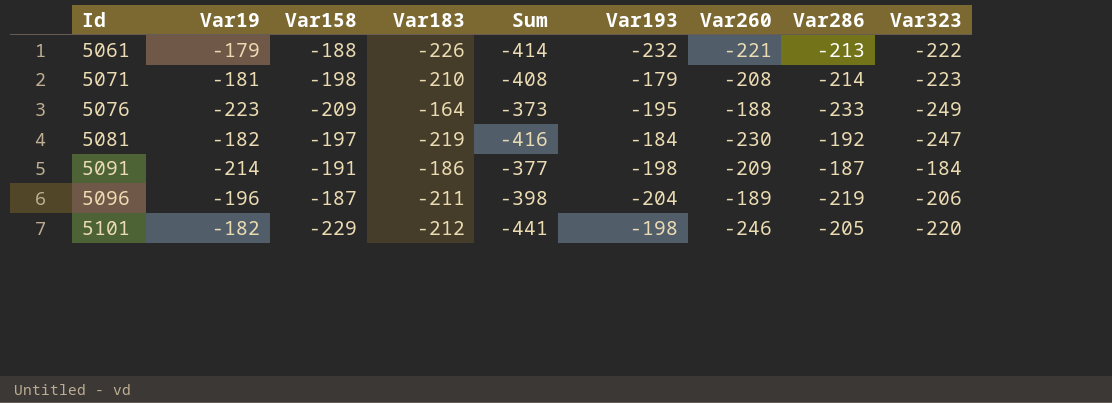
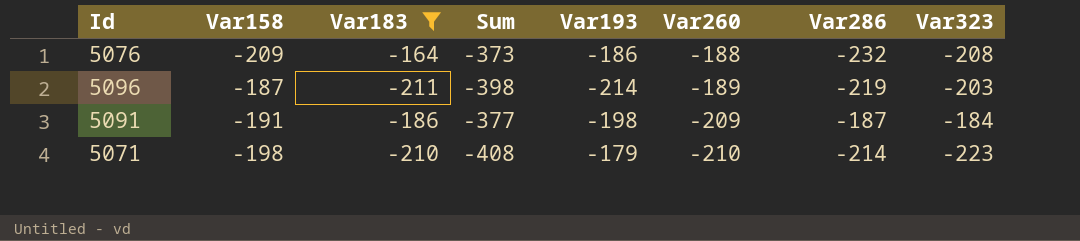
filter: none -> Var183 >= -211
row order: Id ascending -> Var260 descending
column Var19 | position: 2 -> none
5076 | Var193: -195 -> -186
5076 | Var286: -233 -> -232
5076 | Var323: -249 -> -208
5096 | Var193: -204 -> -214
5096 | Var323: -206 -> -203
5071 | Var260: -208 -> -210

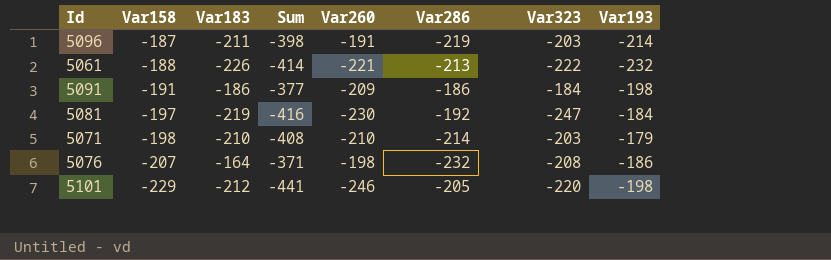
filter: Var183 >= -211 -> none
row order: Var260 descending -> Var158 descending
column Var193 | position: 5 -> 8
5096 | Var260: -189 -> -191
5091 | Var286: -187 -> -186
5071 | Var323: -223 -> -203
5076 | Var158: -209 -> -207
5076 | Sum: -373 -> -371
5076 | Var260: -188 -> -198

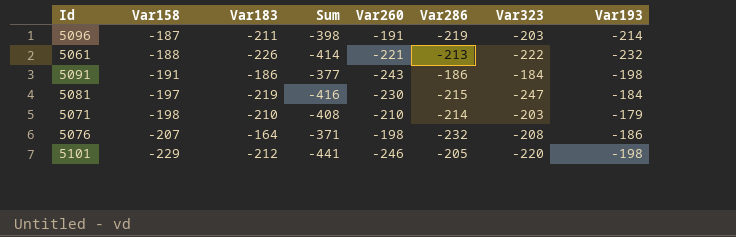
5091 | Var260: -209 -> -243
5081 | Var286: -192 -> -215

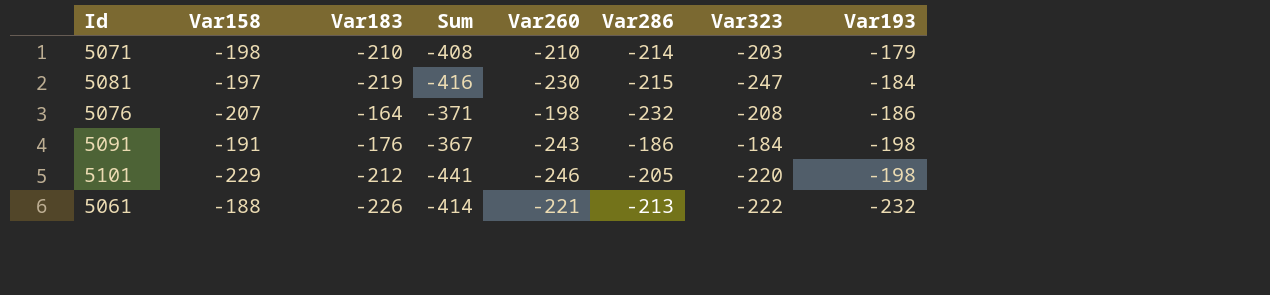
row order: Var158 descending -> Var193 descending
row 5096: -187 | -211 | -398 | -191 | -219 | -203 | -214 -> none
5091 | Var183: -186 -> -176
5091 | Sum: -377 -> -367

